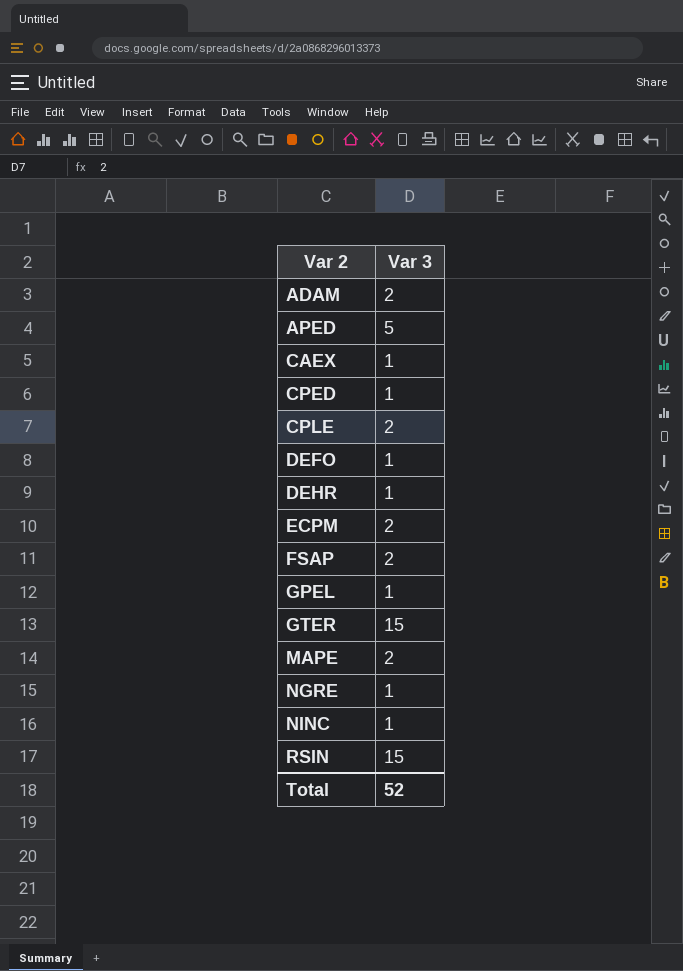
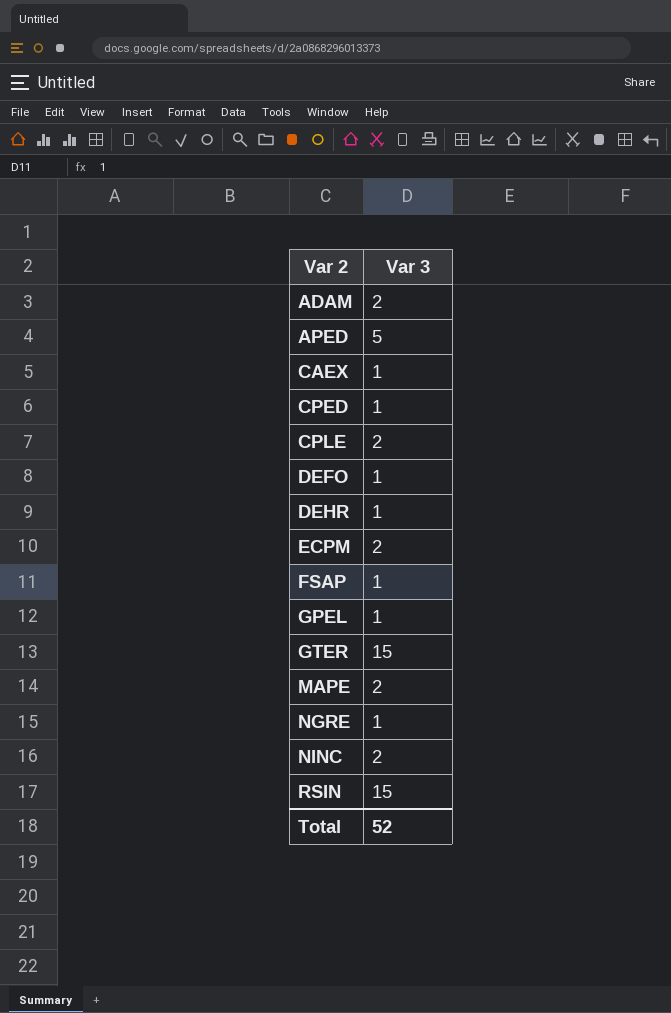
FSAP | Var 3: 2 -> 1
NINC | Var 3: 1 -> 2

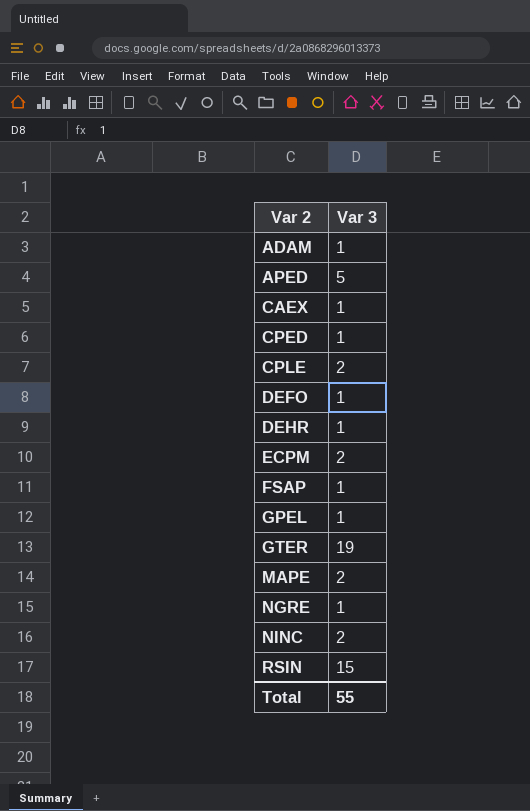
ADAM | Var 3: 2 -> 1
GTER | Var 3: 15 -> 19
Total | Var 3: 52 -> 55

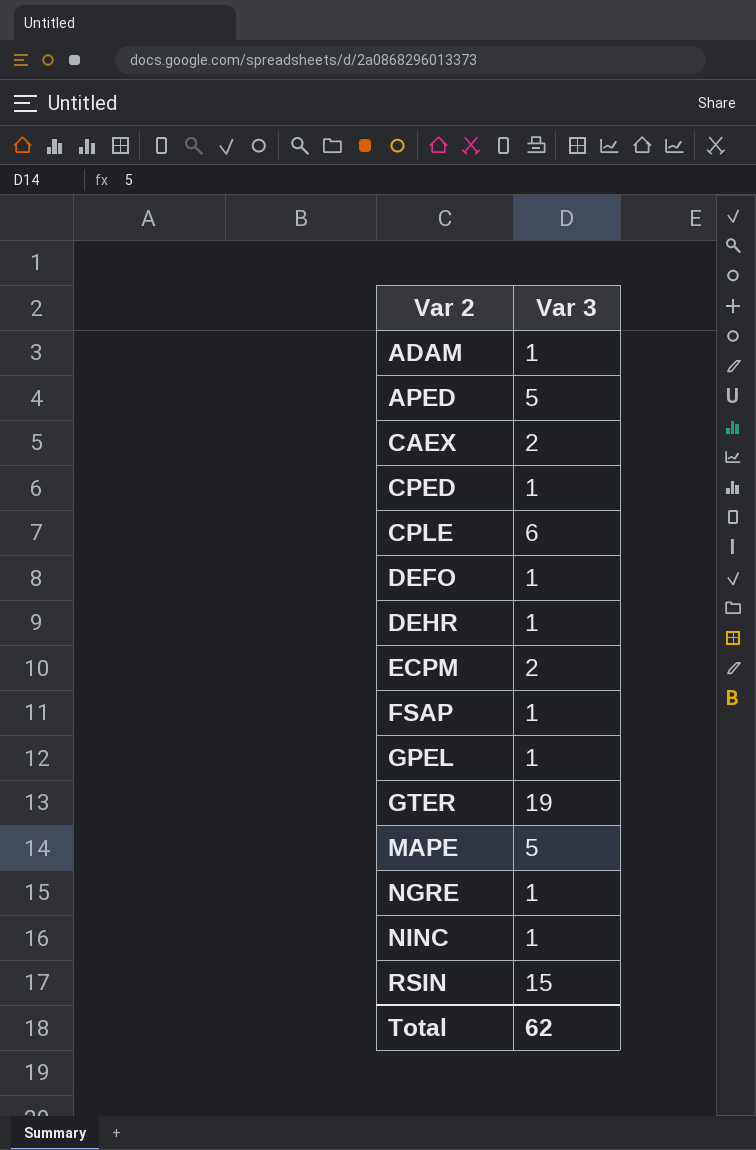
CAEX | Var 3: 1 -> 2
CPLE | Var 3: 2 -> 6
MAPE | Var 3: 2 -> 5
NINC | Var 3: 2 -> 1
Total | Var 3: 55 -> 62

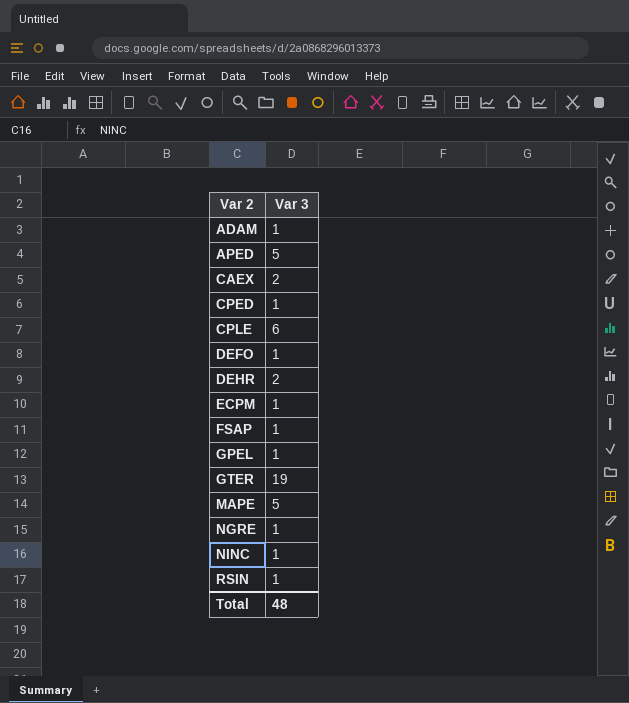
DEHR | Var 3: 1 -> 2
ECPM | Var 3: 2 -> 1
RSIN | Var 3: 15 -> 1
Total | Var 3: 62 -> 48

